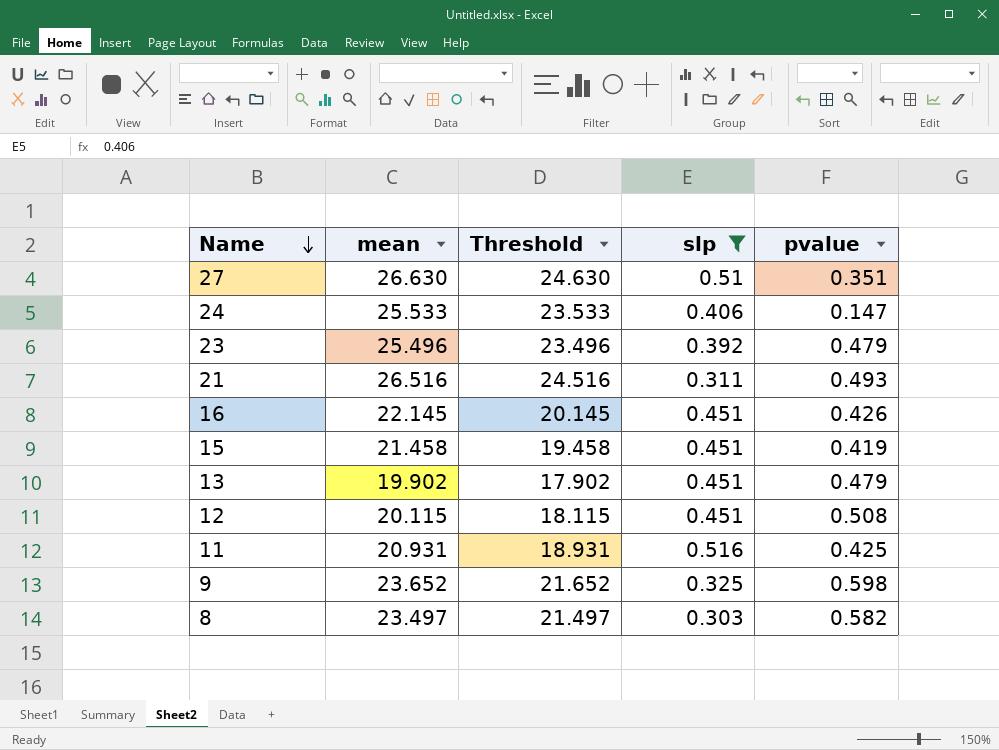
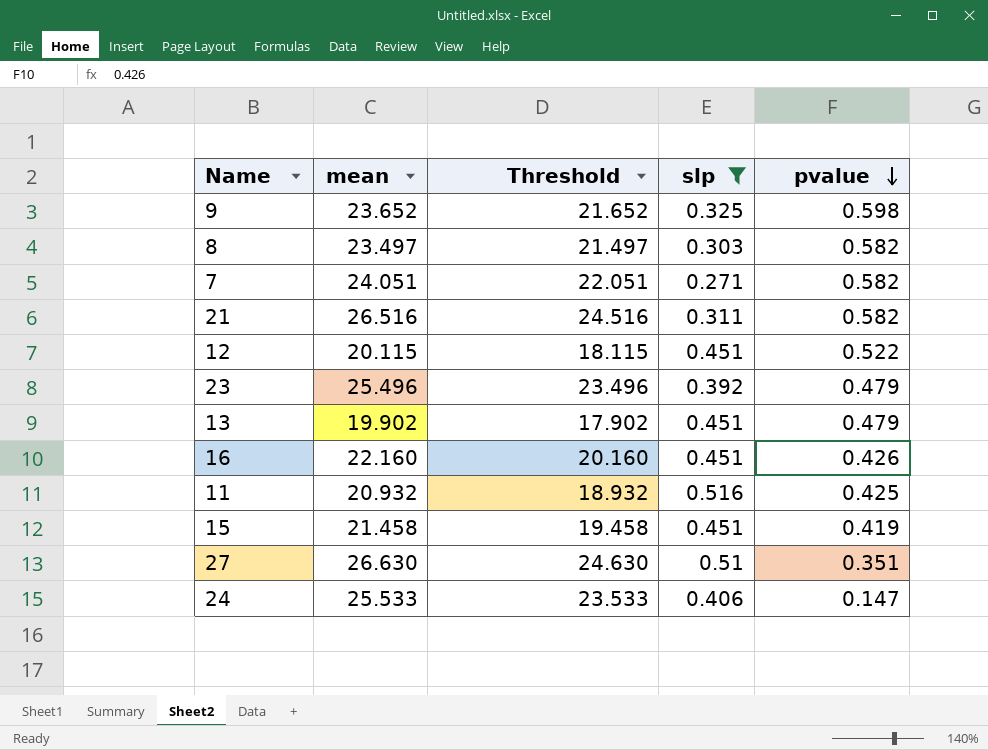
row order: Name descending -> pvalue descending
row 7: none -> 24.051 | 22.051 | 0.271 | 0.582
21 | pvalue: 0.493 -> 0.582
12 | pvalue: 0.508 -> 0.522
16 | mean: 22.145 -> 22.160
16 | Threshold: 20.145 -> 20.160
11 | mean: 20.931 -> 20.932
11 | Threshold: 18.931 -> 18.932

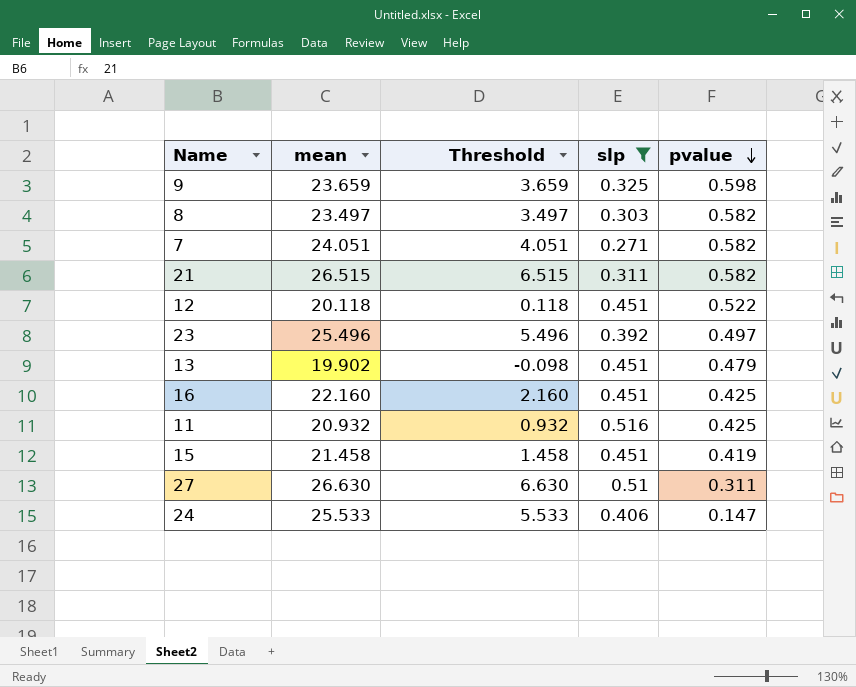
column Threshold | formula: [mean] - 2 -> [mean] - 20
9 | mean: 23.652 -> 23.659
21 | mean: 26.516 -> 26.515
12 | mean: 20.115 -> 20.118
23 | pvalue: 0.479 -> 0.497
16 | pvalue: 0.426 -> 0.425
27 | pvalue: 0.351 -> 0.311

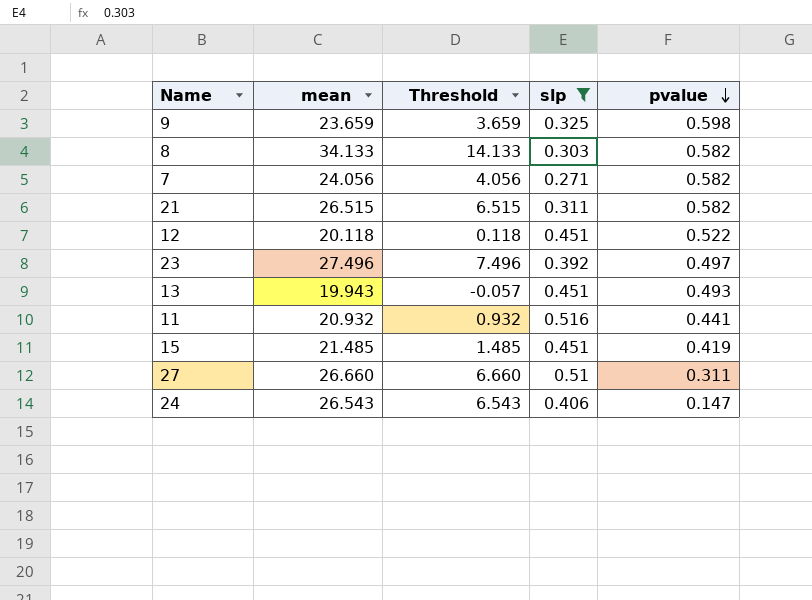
row 16: 22.160 | 2.160 | 0.451 | 0.425 -> none
8 | mean: 23.497 -> 34.133
8 | Threshold: 3.497 -> 14.133
7 | mean: 24.051 -> 24.056
7 | Threshold: 4.051 -> 4.056
23 | mean: 25.496 -> 27.496
23 | Threshold: 5.496 -> 7.496
13 | mean: 19.902 -> 19.943
13 | Threshold: -0.098 -> -0.057
13 | pvalue: 0.479 -> 0.493
11 | pvalue: 0.425 -> 0.441
15 | mean: 21.458 -> 21.485
15 | Threshold: 1.458 -> 1.485
27 | mean: 26.630 -> 26.660
27 | Threshold: 6.630 -> 6.660
24 | mean: 25.533 -> 26.543
24 | Threshold: 5.533 -> 6.543

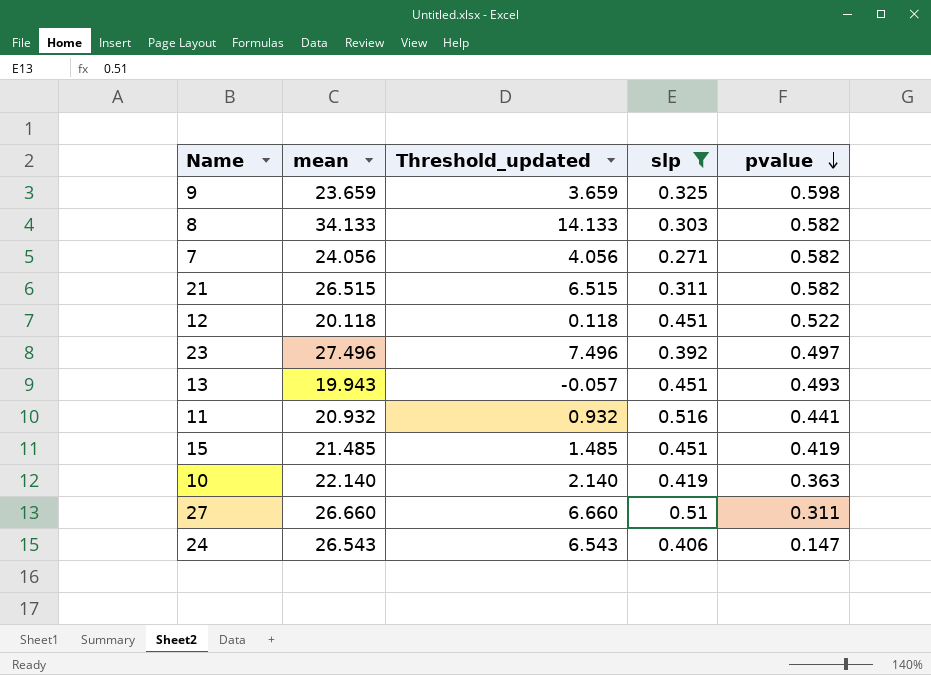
column name: Threshold -> Threshold_updated
row 10: none -> 22.140 | 2.140 | 0.419 | 0.363

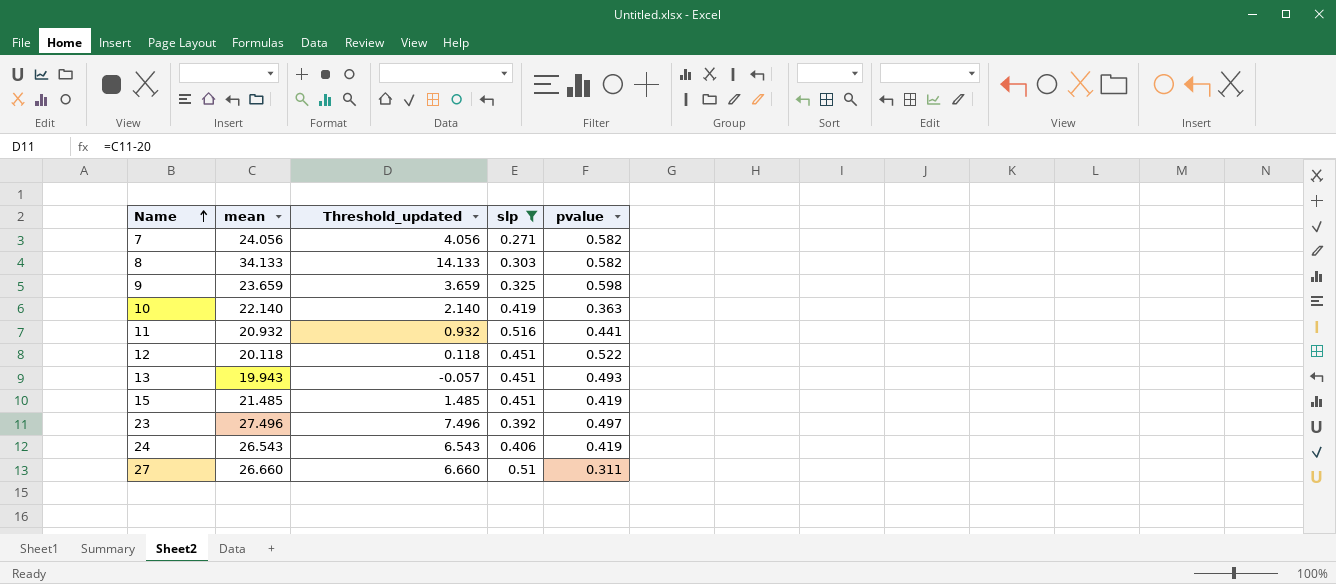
row order: pvalue descending -> Name ascending
row 21: 26.515 | 6.515 | 0.311 | 0.582 -> none
24 | pvalue: 0.147 -> 0.419

